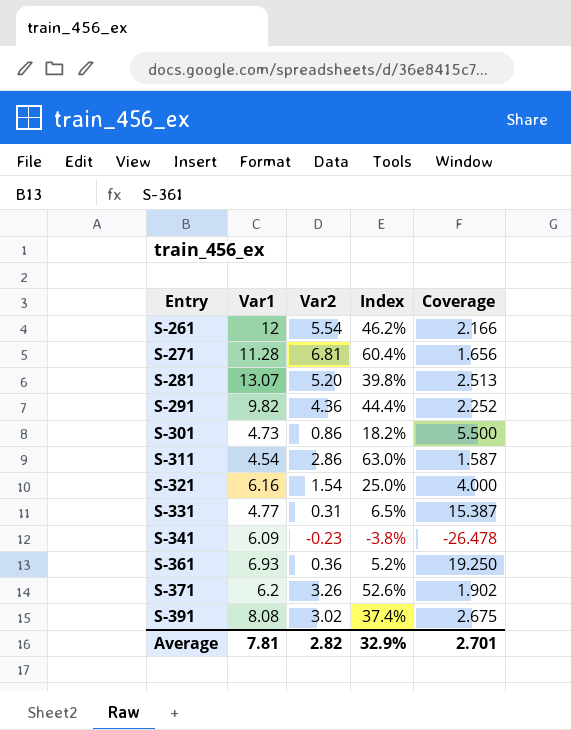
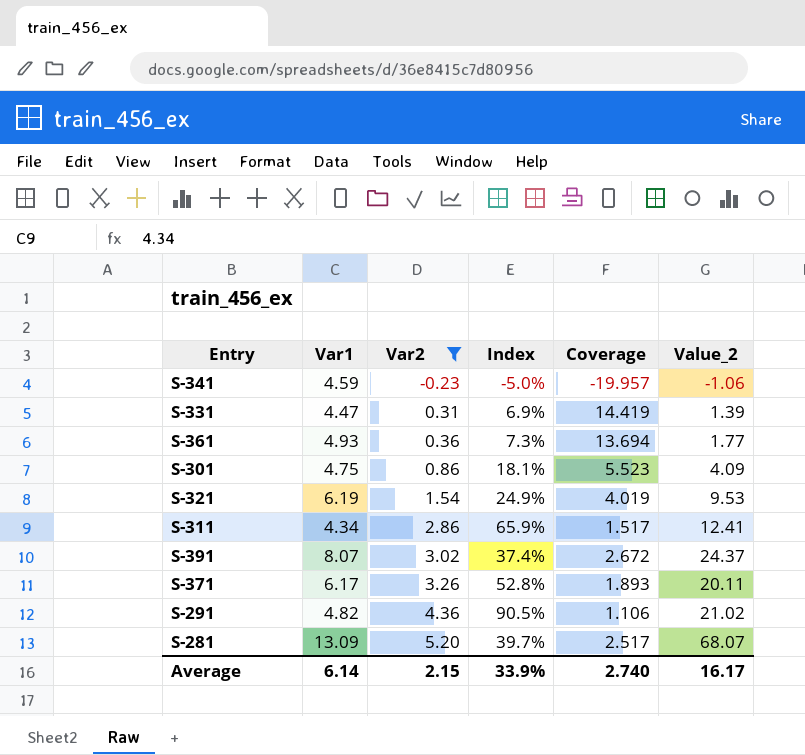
filter: none -> Var2 <= 5.20
row order: Entry ascending -> Var2 ascending
column Value_2 | formula: none -> [Var1] * [Var2]
S-341 | Var1: 6.09 -> 4.59
S-341 | Index: -3.8% -> -5.0%
S-341 | Coverage: -26.478 -> -19.957
S-331 | Var1: 4.77 -> 4.47
S-331 | Index: 6.5% -> 6.9%
S-331 | Coverage: 15.387 -> 14.419
S-361 | Var1: 6.93 -> 4.93
S-361 | Index: 5.2% -> 7.3%
S-361 | Coverage: 19.250 -> 13.694
S-301 | Var1: 4.73 -> 4.75
S-301 | Index: 18.2% -> 18.1%
S-301 | Coverage: 5.500 -> 5.523
S-321 | Var1: 6.16 -> 6.19
S-321 | Index: 25.0% -> 24.9%
S-321 | Coverage: 4.000 -> 4.019
S-311 | Var1: 4.54 -> 4.34
S-311 | Index: 63.0% -> 65.9%
S-311 | Coverage: 1.587 -> 1.517
S-391 | Var1: 8.08 -> 8.07
S-391 | Coverage: 2.675 -> 2.672
S-371 | Var1: 6.2 -> 6.17
S-371 | Index: 52.6% -> 52.8%
S-371 | Coverage: 1.902 -> 1.893
S-291 | Var1: 9.82 -> 4.82
S-291 | Index: 44.4% -> 90.5%
S-291 | Coverage: 2.252 -> 1.106
S-281 | Var1: 13.07 -> 13.09
S-281 | Index: 39.8% -> 39.7%
S-281 | Coverage: 2.513 -> 2.517
Average | Var1: 7.81 -> 6.14
Average | Var2: 2.82 -> 2.15
Average | Index: 32.9% -> 33.9%
Average | Coverage: 2.701 -> 2.740

